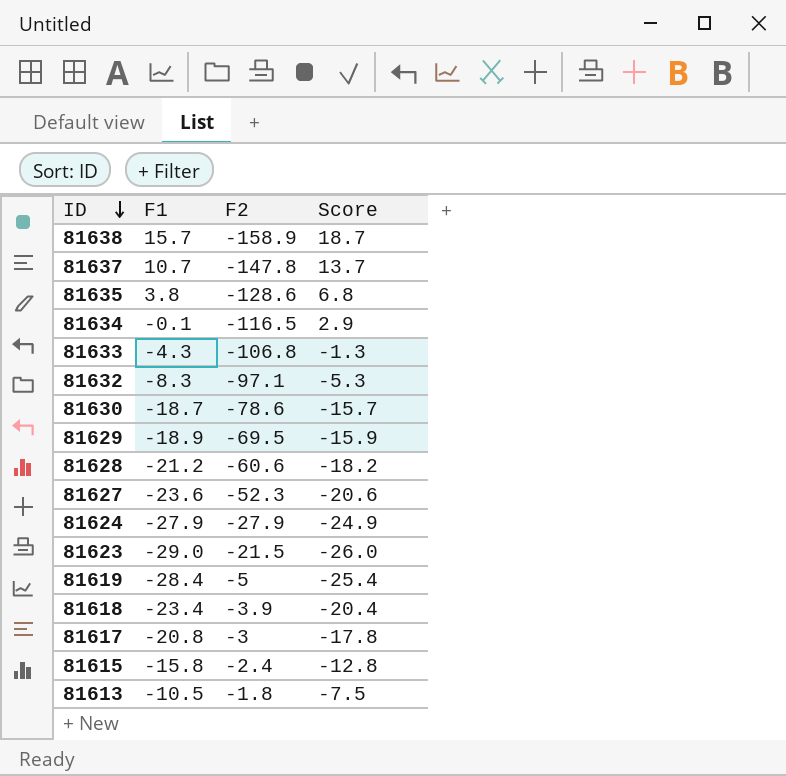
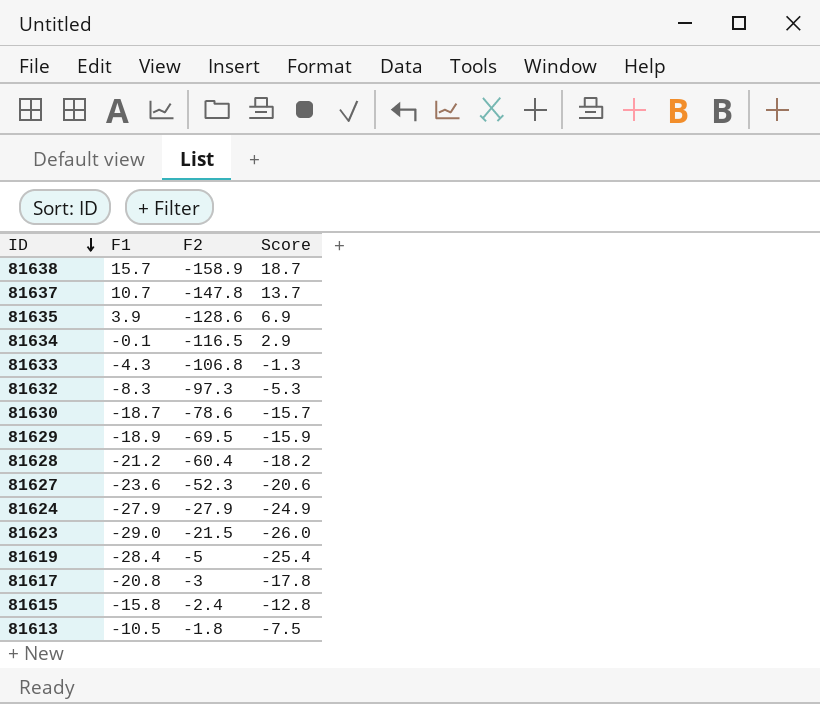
row 81618: -23.4 | -3.9 | -20.4 -> none
81635 | F1: 3.8 -> 3.9
81635 | Score: 6.8 -> 6.9
81632 | F2: -97.1 -> -97.3
81628 | F2: -60.6 -> -60.4

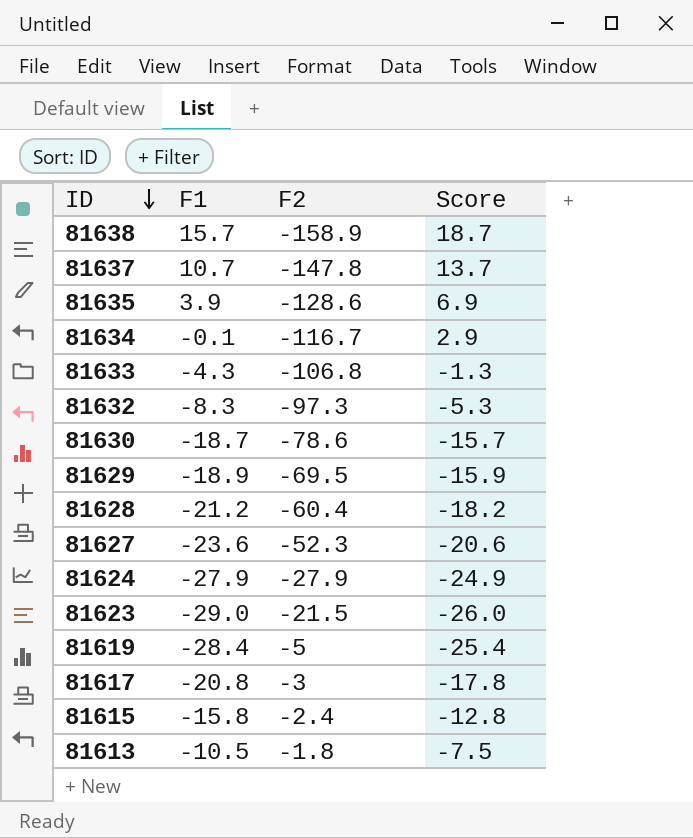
81634 | F2: -116.5 -> -116.7

